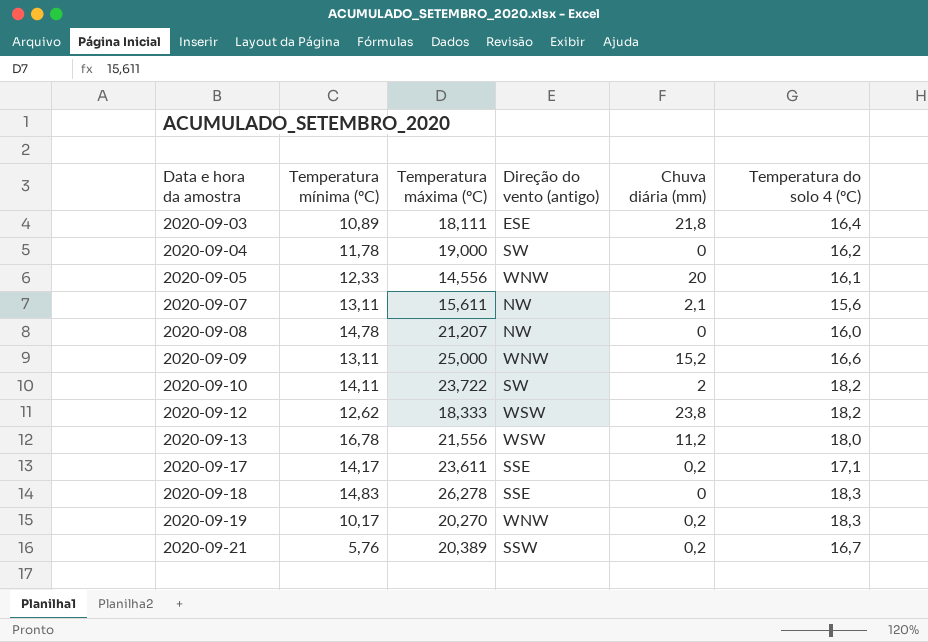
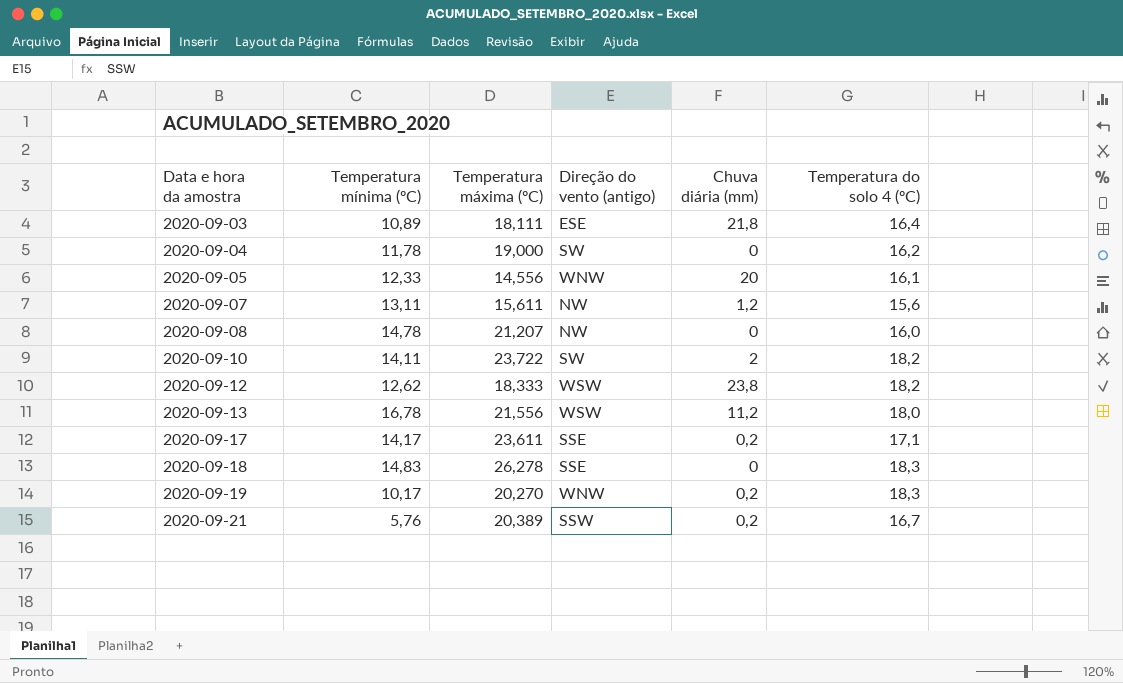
row 2020-09-09: 13,11 | 25,000 | WNW | 15,2 | 16,6 -> none
2020-09-07 | Chuva diária (mm): 2,1 -> 1,2

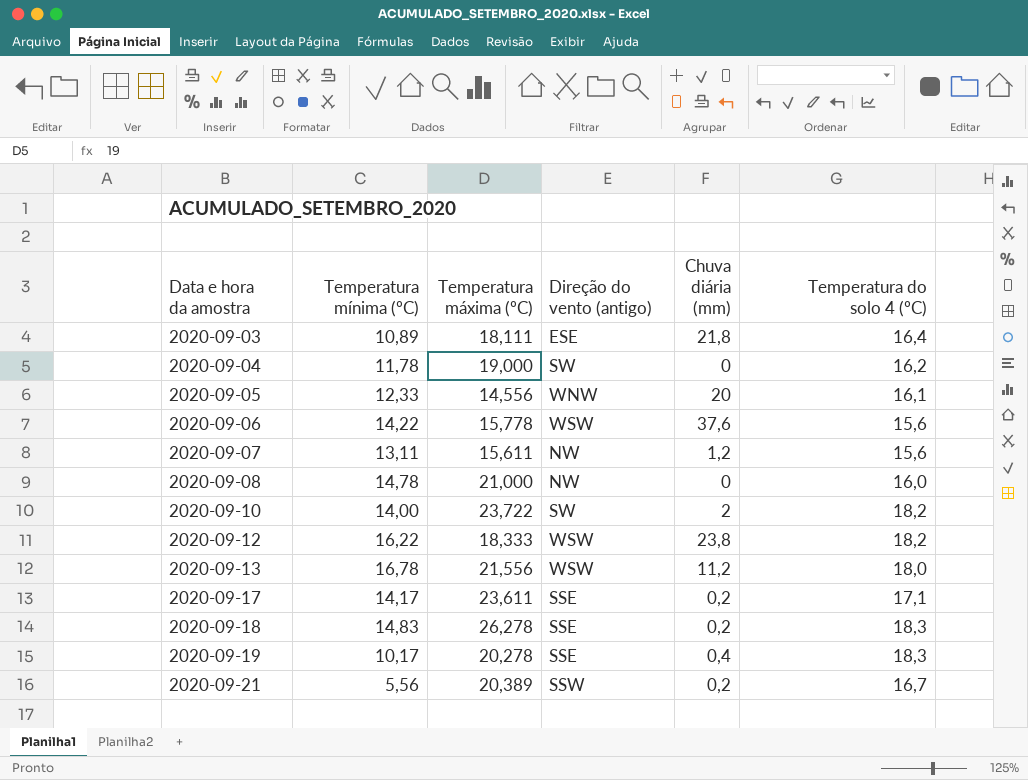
row 2020-09-06: none -> 14,22 | 15,778 | WSW | 37,6 | 15,6
2020-09-08 | Temperatura máxima (ºC): 21,207 -> 21,000
2020-09-10 | Temperatura mínima (ºC): 14,11 -> 14,00
2020-09-12 | Temperatura mínima (ºC): 12,62 -> 16,22
2020-09-18 | Chuva diária (mm): 0 -> 0,2
2020-09-19 | Temperatura máxima (ºC): 20,270 -> 20,278
2020-09-19 | Direção do vento (antigo): WNW -> SSE
2020-09-19 | Chuva diária (mm): 0,2 -> 0,4
2020-09-21 | Temperatura mínima (ºC): 5,76 -> 5,56

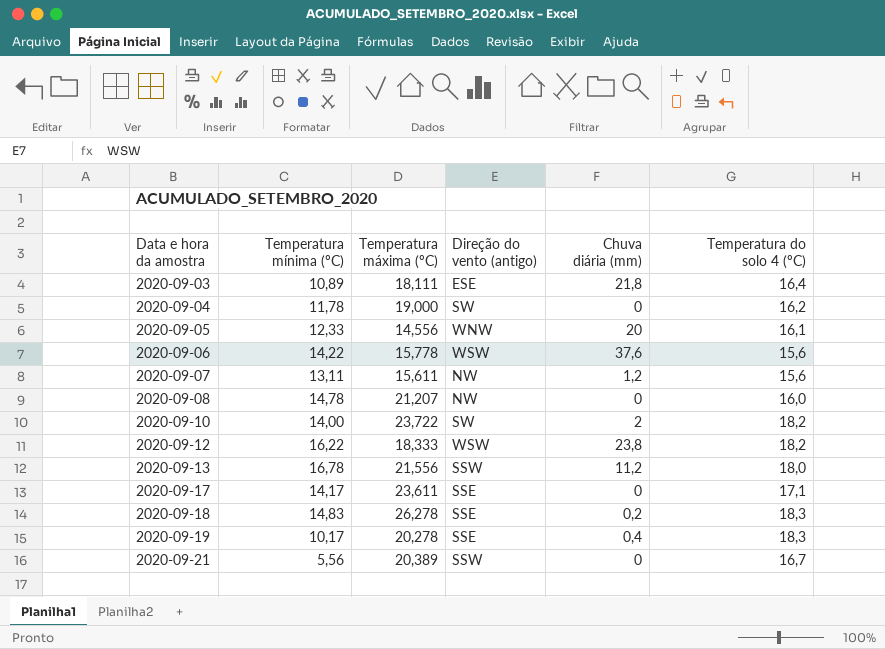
2020-09-08 | Temperatura máxima (ºC): 21,000 -> 21,207
2020-09-13 | Direção do vento (antigo): WSW -> SSW
2020-09-17 | Chuva diária (mm): 0,2 -> 0
2020-09-21 | Chuva diária (mm): 0,2 -> 0

